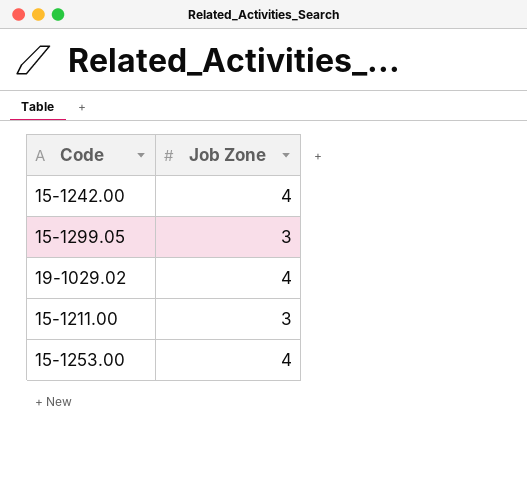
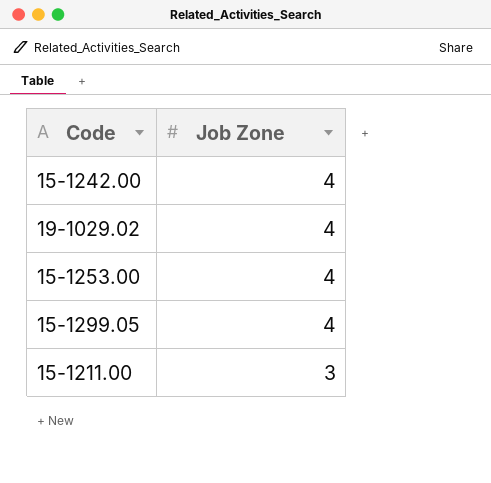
row order: none -> Job Zone descending
15-1299.05 | Job Zone: 3 -> 4

